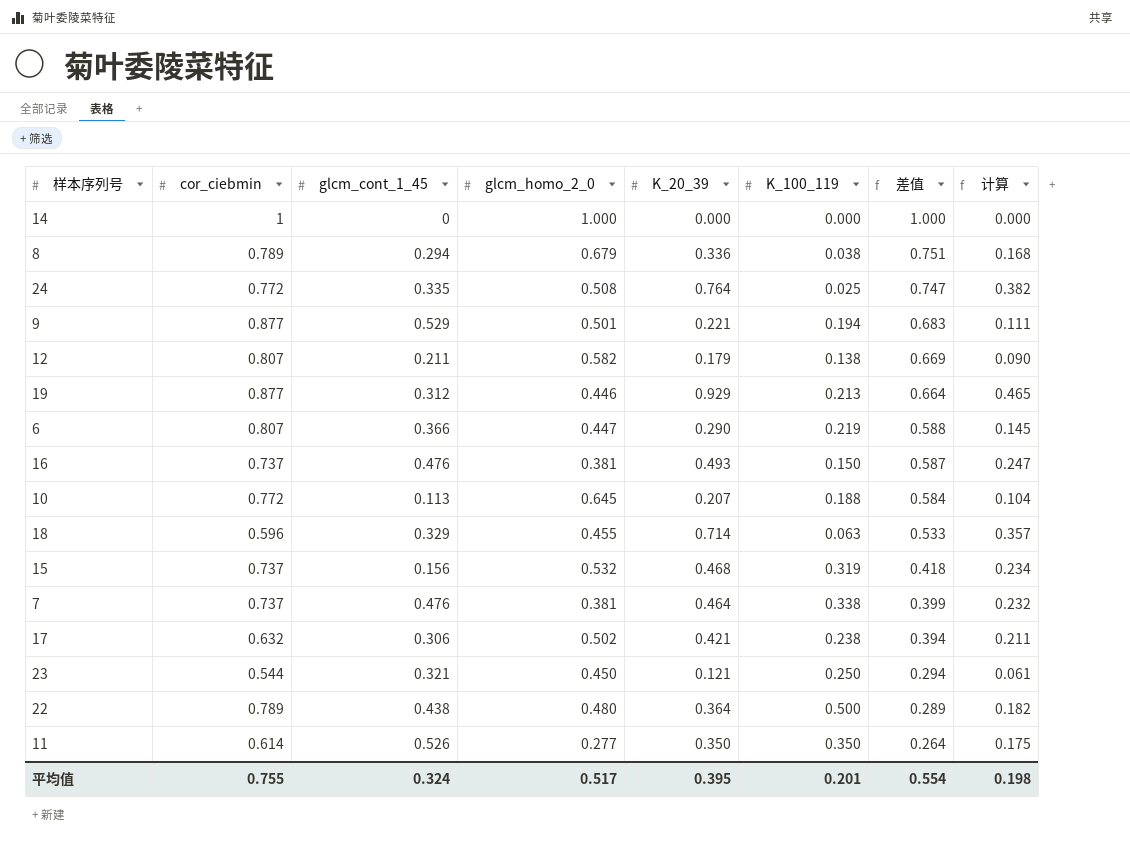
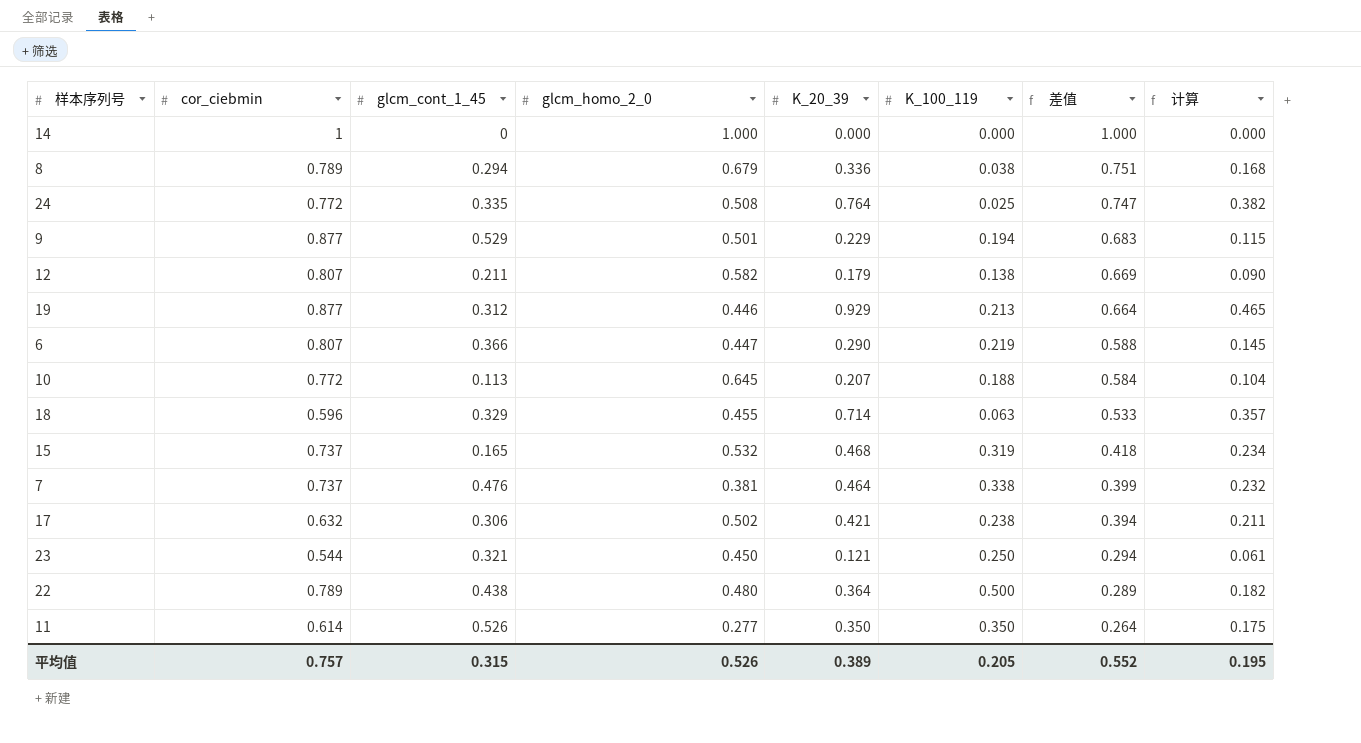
row 16: 0.737 | 0.476 | 0.381 | 0.493 | 0.150 | 0.587 | 0.247 -> none
9 | K_20_39: 0.221 -> 0.229
9 | 计算: 0.111 -> 0.115
15 | glcm_cont_1_45: 0.156 -> 0.165
平均值 | cor_ciebmin: 0.755 -> 0.757
平均值 | glcm_cont_1_45: 0.324 -> 0.315
平均值 | glcm_homo_2_0: 0.517 -> 0.526
平均值 | K_20_39: 0.395 -> 0.389
平均值 | K_100_119: 0.201 -> 0.205
平均值 | 差值: 0.554 -> 0.552
平均值 | 计算: 0.198 -> 0.195

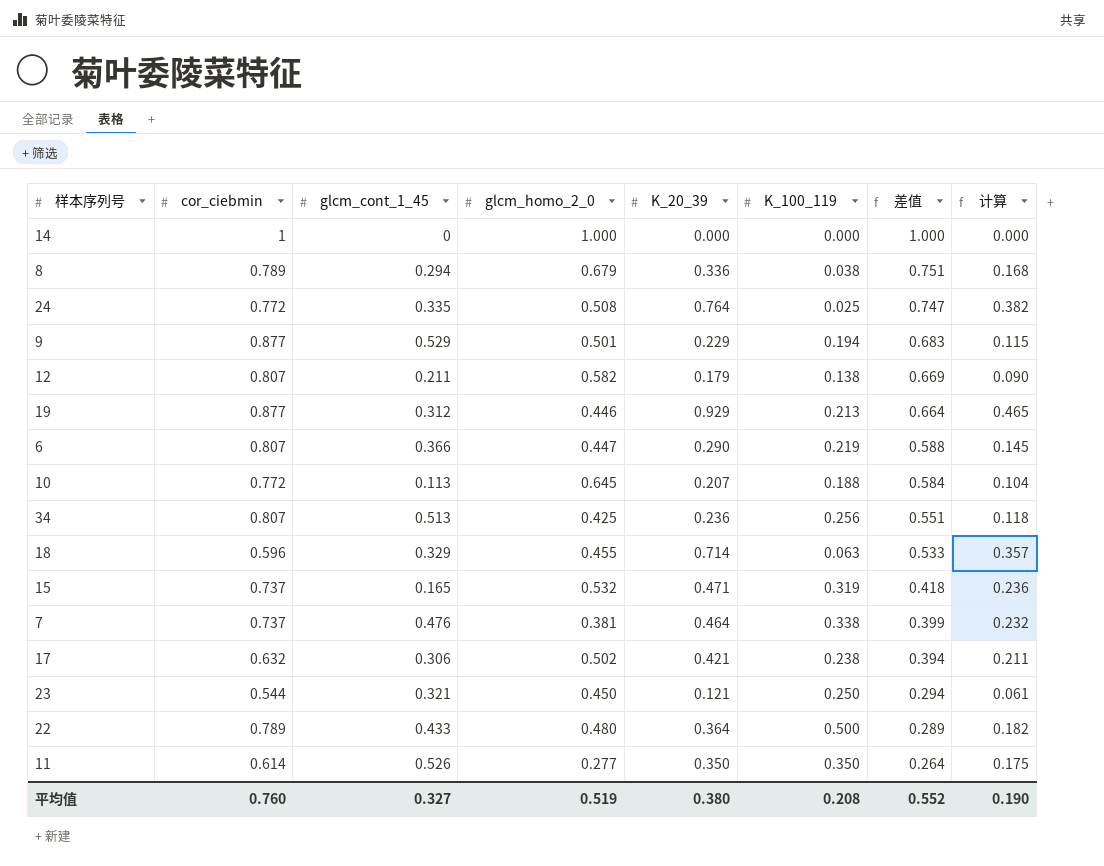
row 34: none -> 0.807 | 0.513 | 0.425 | 0.236 | 0.256 | 0.551 | 0.118
15 | K_20_39: 0.468 -> 0.471
15 | 计算: 0.234 -> 0.236
22 | glcm_cont_1_45: 0.438 -> 0.433
平均值 | cor_ciebmin: 0.757 -> 0.760
平均值 | glcm_cont_1_45: 0.315 -> 0.327
平均值 | glcm_homo_2_0: 0.526 -> 0.519
平均值 | K_20_39: 0.389 -> 0.380
平均值 | K_100_119: 0.205 -> 0.208
平均值 | 计算: 0.195 -> 0.190

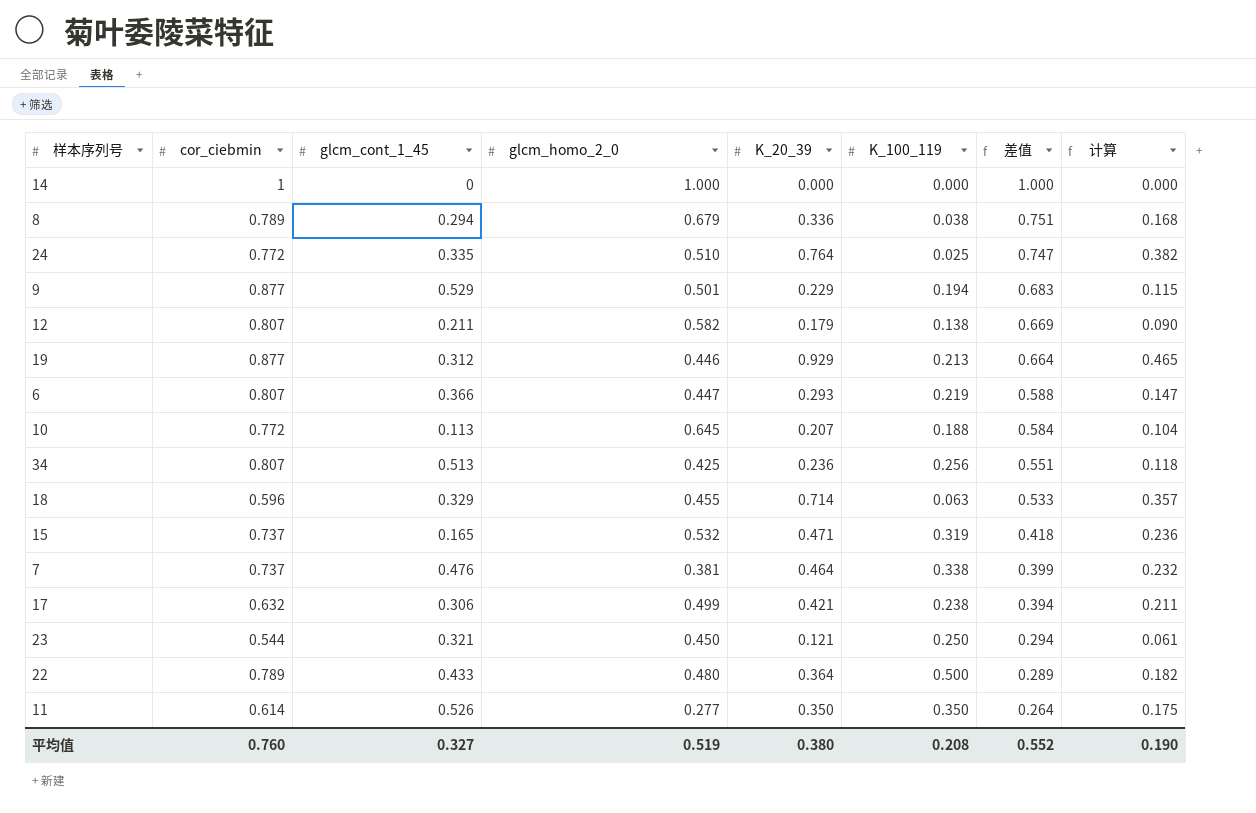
24 | glcm_homo_2_0: 0.508 -> 0.510
6 | K_20_39: 0.290 -> 0.293
6 | 计算: 0.145 -> 0.147
17 | glcm_homo_2_0: 0.502 -> 0.499

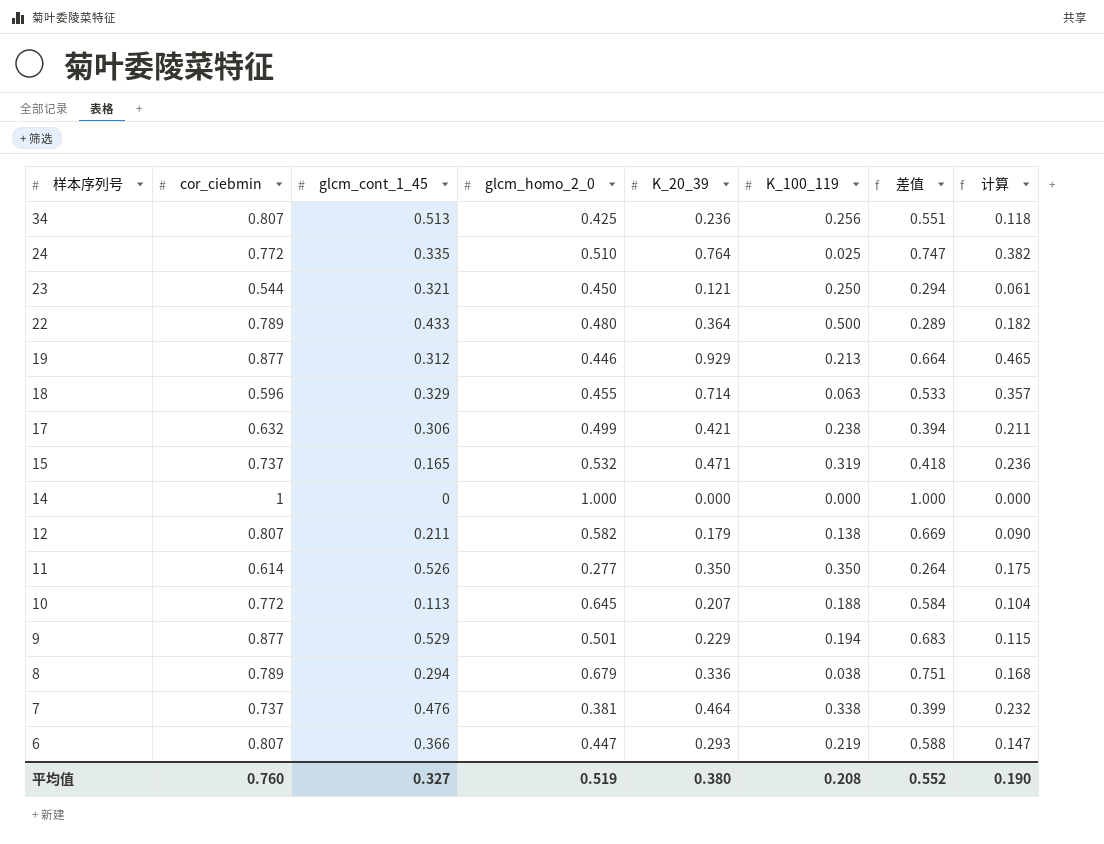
row order: 差值 descending -> 样本序列号 descending

